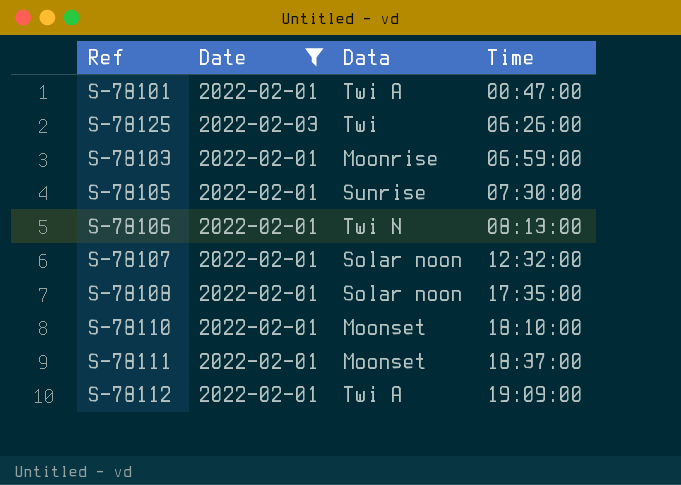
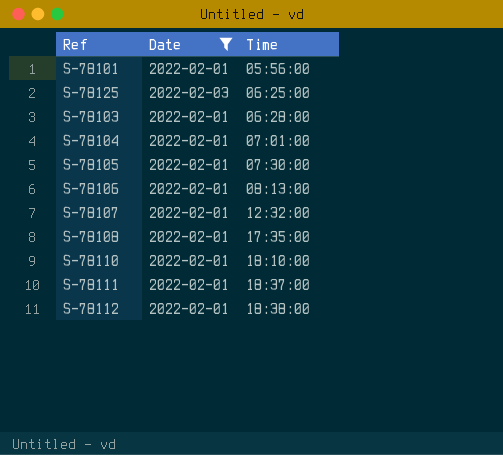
column Data | position: 3 -> none
S-78101 | Time: 00:47:00 -> 05:56:00
S-78125 | Time: 06:26:00 -> 06:25:00
S-78103 | Time: 06:59:00 -> 06:28:00
row S-78104: none -> 2022-02-01 | 07:01:00
S-78112 | Time: 19:09:00 -> 18:38:00

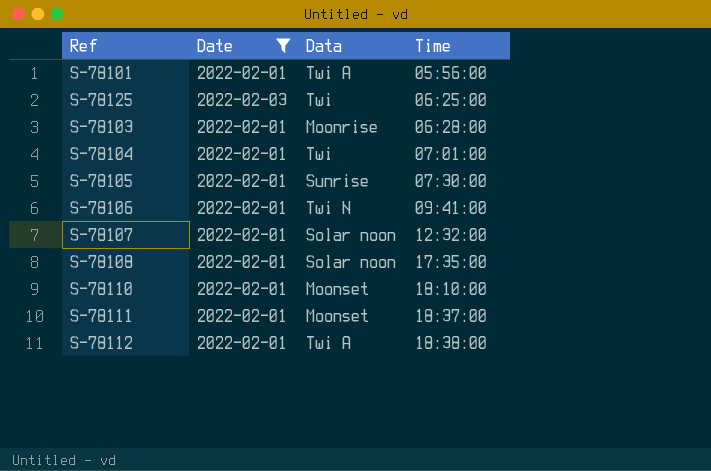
column Data | position: none -> 3
S-78106 | Time: 08:13:00 -> 09:41:00

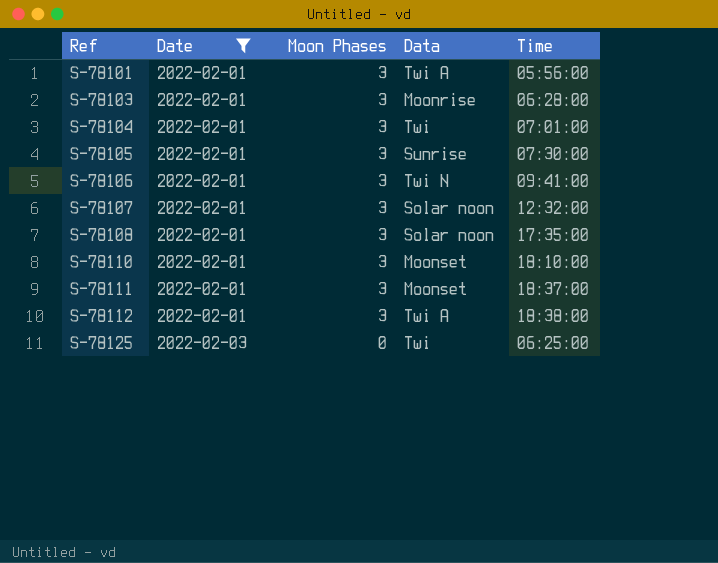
row order: Time ascending -> Ref ascending
column Moon Phases | position: none -> 3

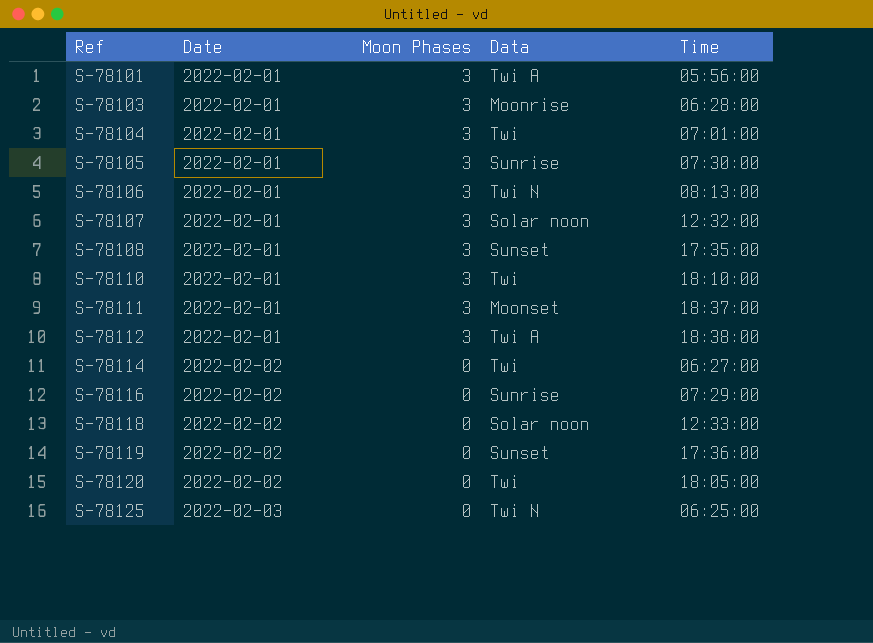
filter: Date != 2022-02-02 -> none
S-78106 | Time: 09:41:00 -> 08:13:00
S-78108 | Data: Solar noon -> Sunset
S-78110 | Data: Moonset -> Twi
S-78125 | Data: Twi -> Twi N

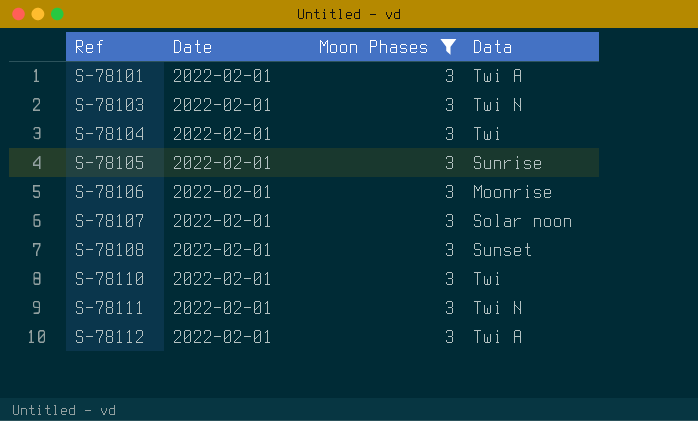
filter: none -> Moon Phases = 3
column Time | position: 5 -> none
S-78103 | Data: Moonrise -> Twi N
S-78106 | Data: Twi N -> Moonrise
S-78111 | Data: Moonset -> Twi N

